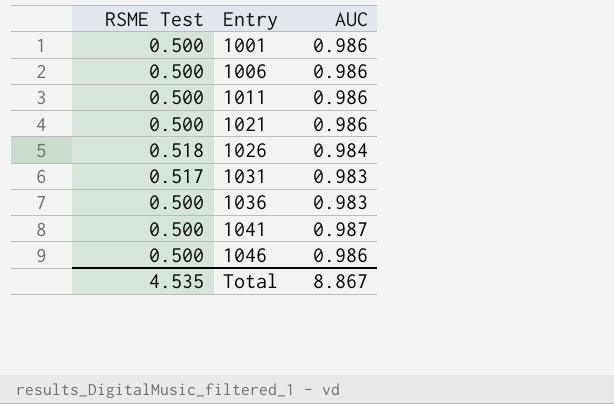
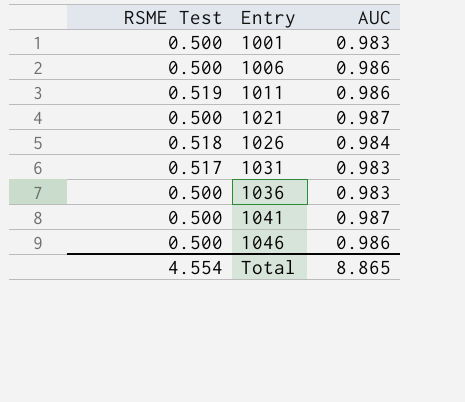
1001 | AUC: 0.986 -> 0.983
1011 | RSME Test: 0.500 -> 0.519
1021 | AUC: 0.986 -> 0.987
Total | RSME Test: 4.535 -> 4.554
Total | AUC: 8.867 -> 8.865

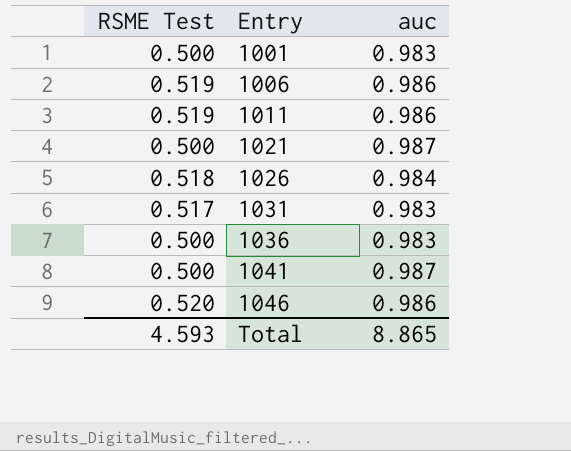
column name: AUC -> auc
1006 | RSME Test: 0.500 -> 0.519
1046 | RSME Test: 0.500 -> 0.520
Total | RSME Test: 4.554 -> 4.593

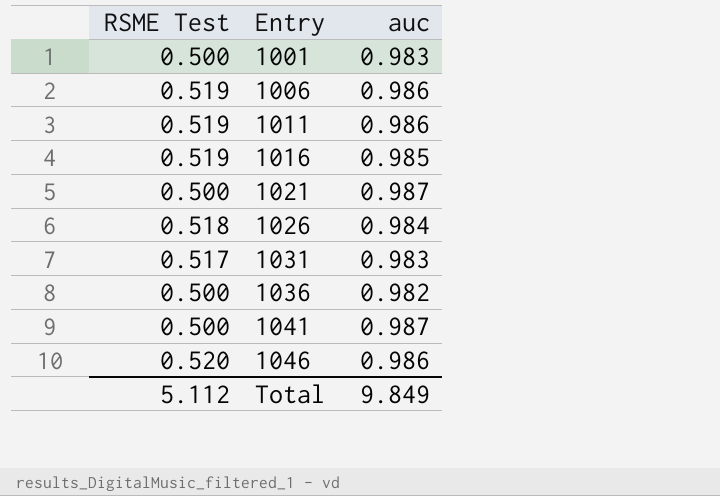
row 1016: none -> 0.519 | 0.985
1036 | auc: 0.983 -> 0.982
Total | RSME Test: 4.593 -> 5.112
Total | auc: 8.865 -> 9.849

